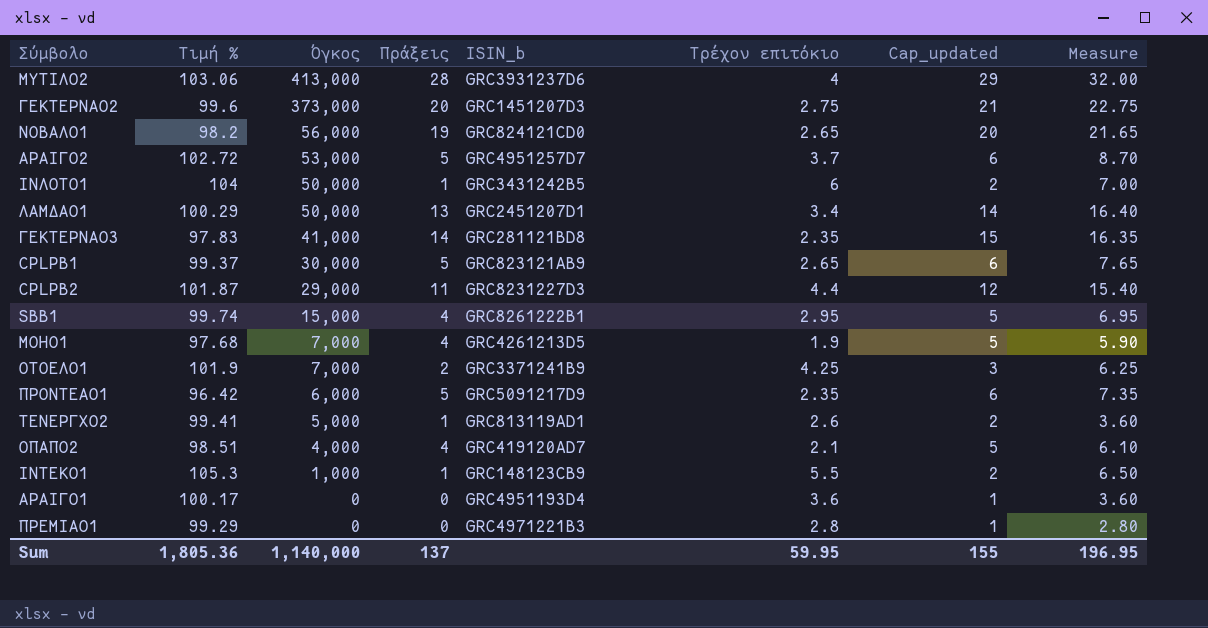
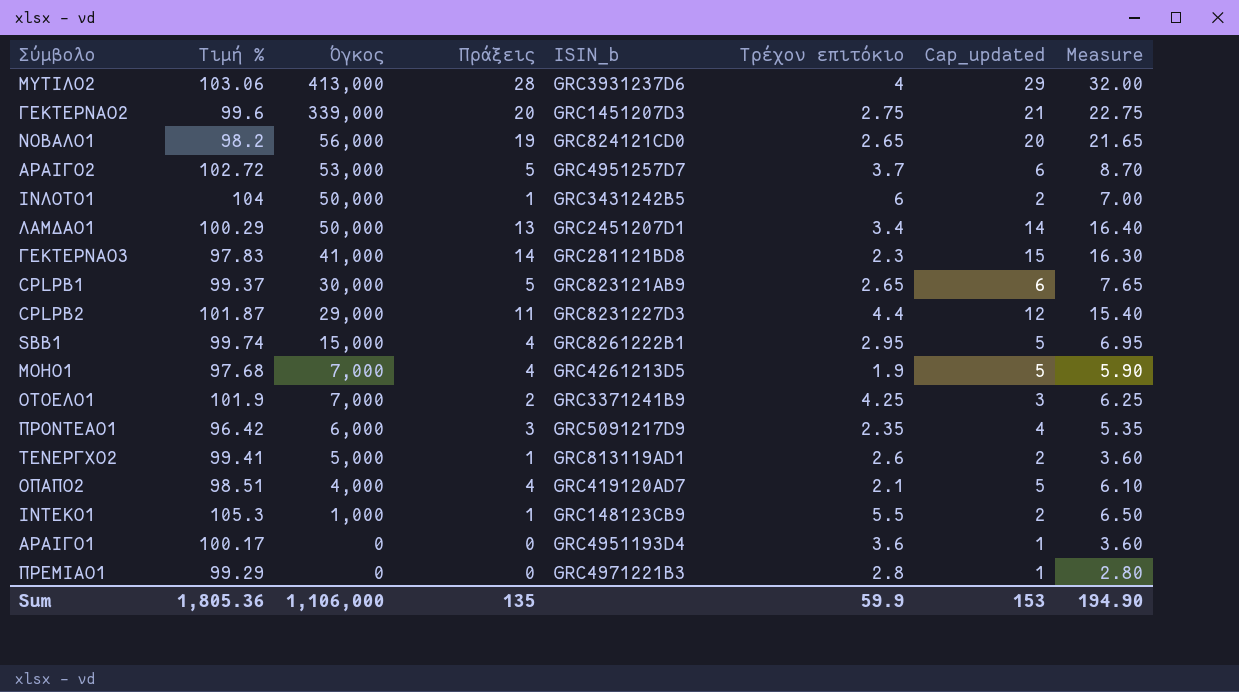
ΓΕΚΤΕΡΝΑΟ2 | Όγκος: 373,000 -> 339,000
ΓΕΚΤΕΡΝΑΟ3 | Τρέχον επιτόκιο: 2.35 -> 2.3
ΓΕΚΤΕΡΝΑΟ3 | Measure: 16.35 -> 16.30
ΠΡΟΝΤΕΑΟ1 | Πράξεις: 5 -> 3
ΠΡΟΝΤΕΑΟ1 | Cap_updated: 6 -> 4
ΠΡΟΝΤΕΑΟ1 | Measure: 7.35 -> 5.35
Sum | Όγκος: 1,140,000 -> 1,106,000
Sum | Πράξεις: 137 -> 135
Sum | Τρέχον επιτόκιο: 59.95 -> 59.9
Sum | Cap_updated: 155 -> 153
Sum | Measure: 196.95 -> 194.90

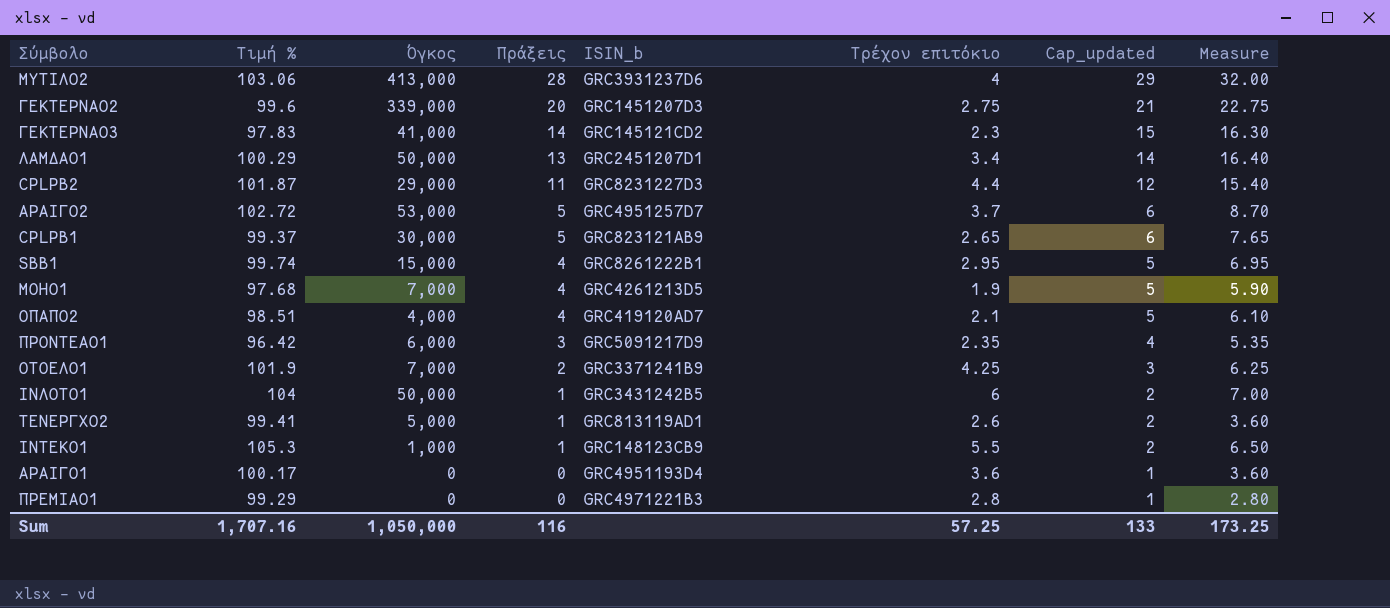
row order: Όγκος descending -> Πράξεις descending
row ΝΟΒΑΛΟ1: 98.2 | 56,000 | 19 | GRC824121CD0 | 2.65 | 20 | 21.65 -> none
ΓΕΚΤΕΡΝΑΟ3 | ISIN_b: GRC281121BD8 -> GRC145121CD2
Sum | Τιμή %: 1,805.36 -> 1,707.16
Sum | Όγκος: 1,106,000 -> 1,050,000
Sum | Πράξεις: 135 -> 116
Sum | Τρέχον επιτόκιο: 59.9 -> 57.25
Sum | Cap_updated: 153 -> 133
Sum | Measure: 194.90 -> 173.25

